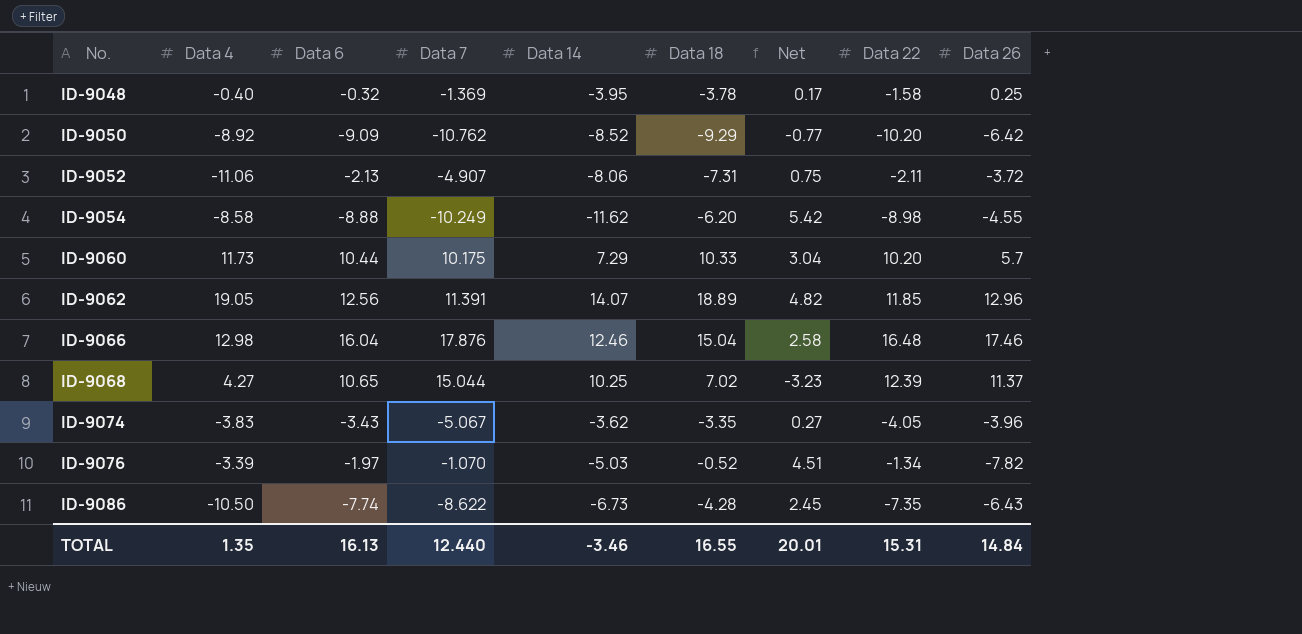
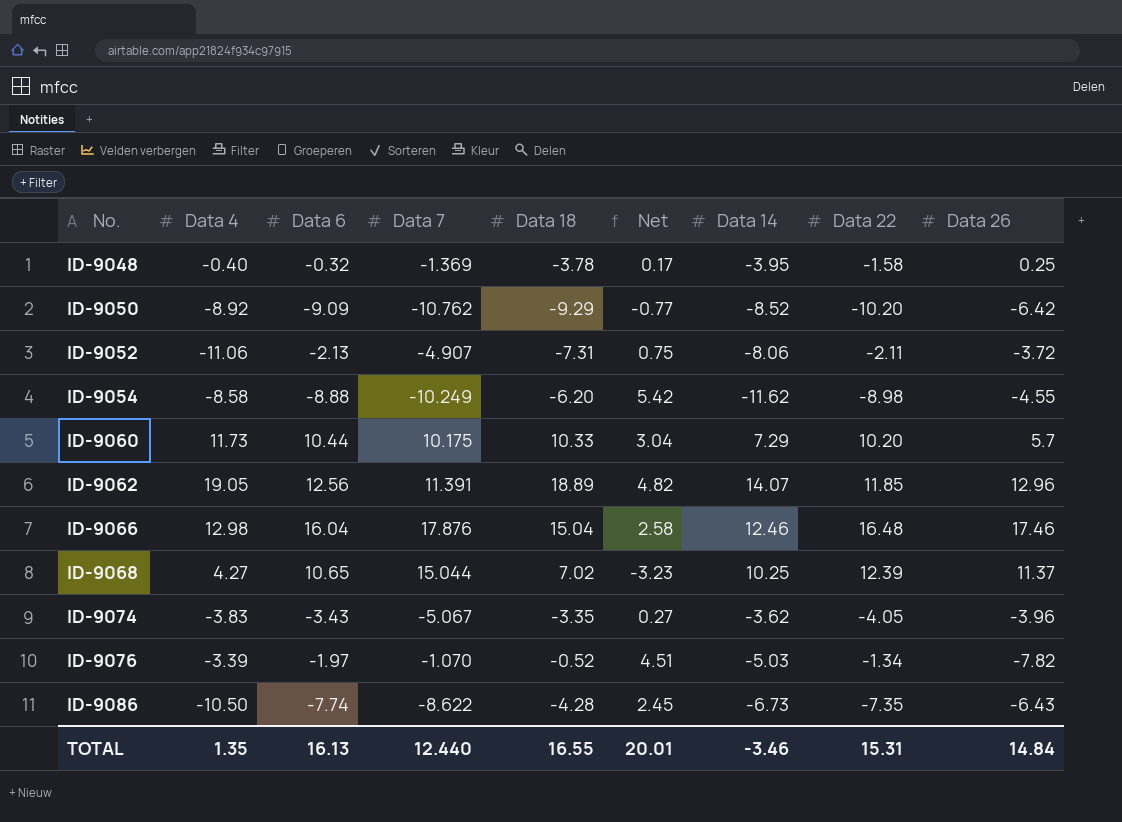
column Data 14 | position: 5 -> 7

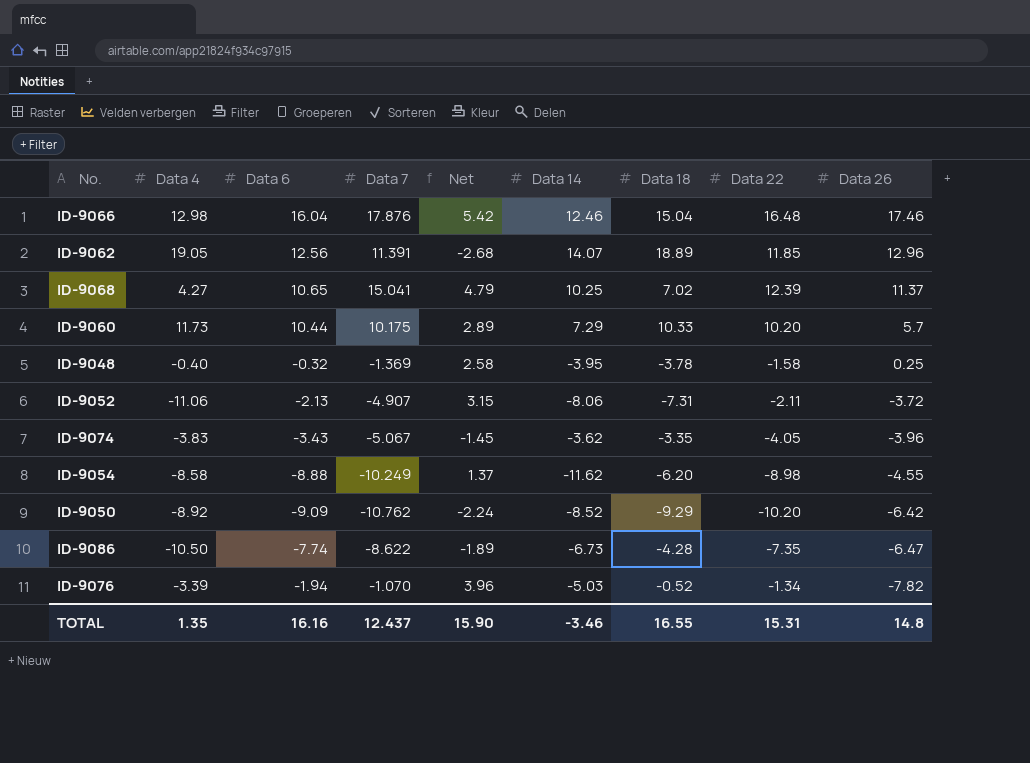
row order: No. ascending -> Data 26 descending
column Net | formula: [Data 18] - [Data 14] -> [Data 7] - [Data 14]
column Data 18 | position: 5 -> 7
ID-9068 | Data 7: 15.044 -> 15.041
ID-9086 | Data 26: -6.43 -> -6.47
ID-9076 | Data 6: -1.97 -> -1.94
TOTAL | Data 6: 16.13 -> 16.16
TOTAL | Data 7: 12.440 -> 12.437
TOTAL | Net: 20.01 -> 15.90
TOTAL | Data 26: 14.84 -> 14.8

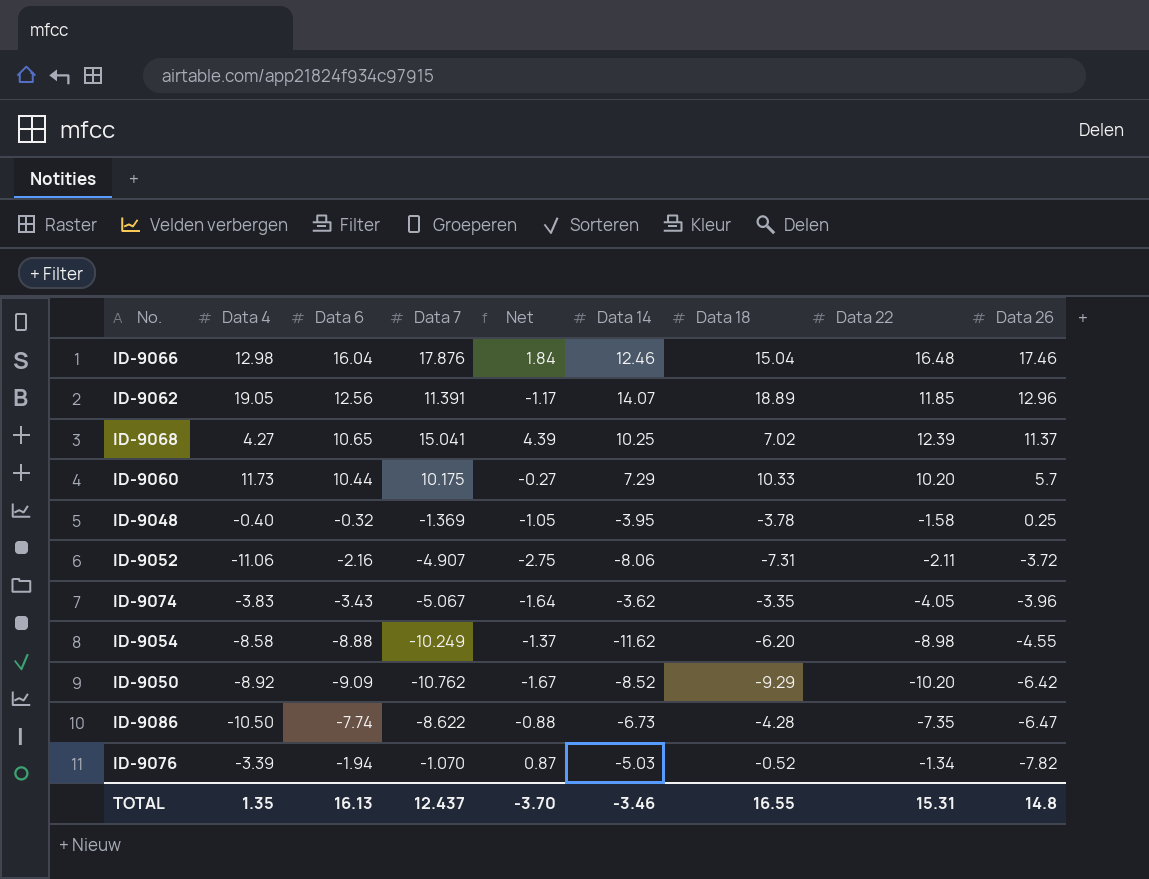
column Net | formula: [Data 7] - [Data 14] -> [Data 7] - [Data 6]
ID-9052 | Data 6: -2.13 -> -2.16
TOTAL | Data 6: 16.16 -> 16.13
TOTAL | Net: 15.90 -> -3.70

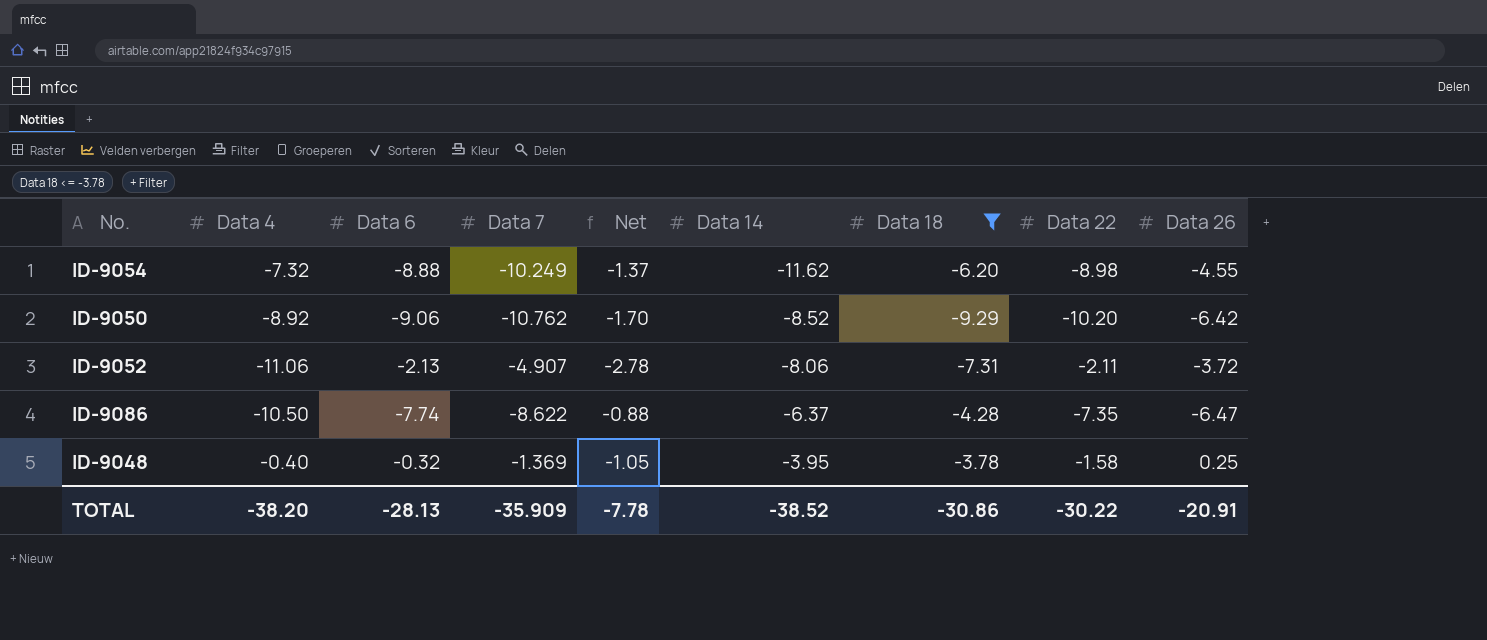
filter: none -> Data 18 <= -3.78
row order: Data 26 descending -> Data 14 ascending
ID-9054 | Data 4: -8.58 -> -7.32
ID-9050 | Data 6: -9.09 -> -9.06
ID-9050 | Net: -1.67 -> -1.70
ID-9052 | Data 6: -2.16 -> -2.13
ID-9052 | Net: -2.75 -> -2.78
ID-9086 | Data 14: -6.73 -> -6.37
TOTAL | Data 4: 1.35 -> -38.20
TOTAL | Data 6: 16.13 -> -28.13
TOTAL | Data 7: 12.437 -> -35.909
TOTAL | Net: -3.70 -> -7.78
TOTAL | Data 14: -3.46 -> -38.52
TOTAL | Data 18: 16.55 -> -30.86
TOTAL | Data 22: 15.31 -> -30.22
TOTAL | Data 26: 14.8 -> -20.91

